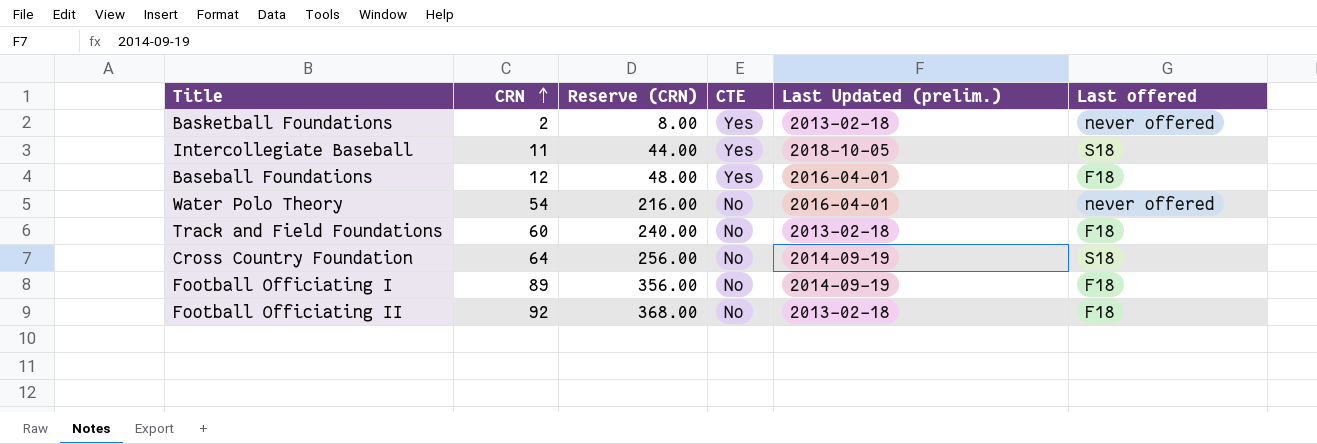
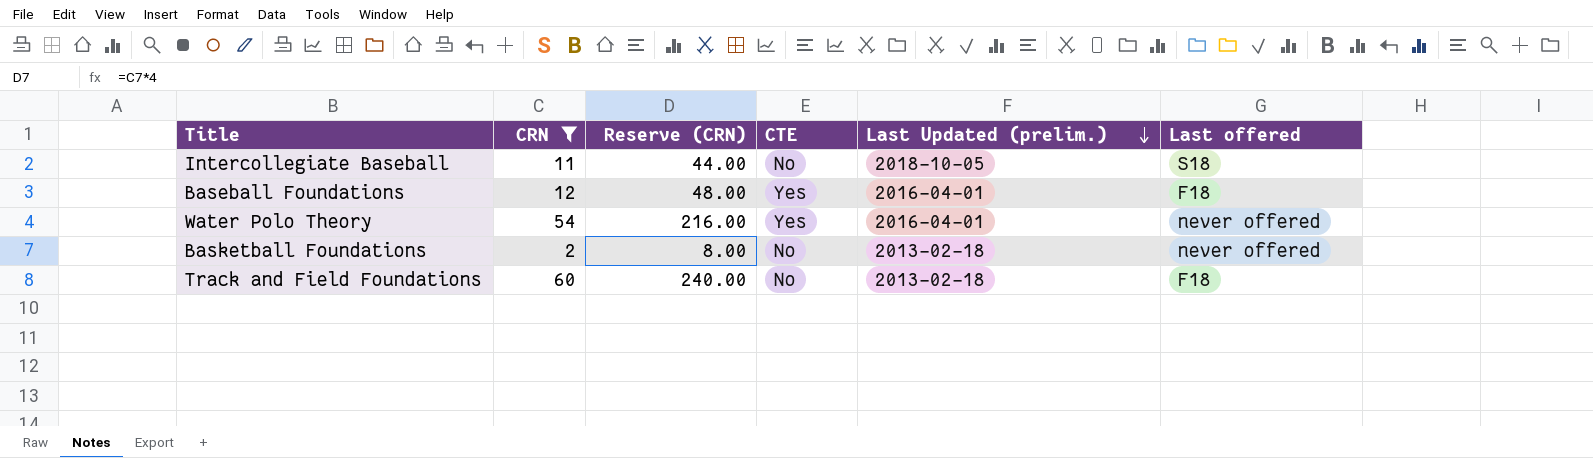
filter: none -> CRN <= 60
row order: CRN ascending -> Last Updated (prelim.) descending
Intercollegiate Baseball | CTE: Yes -> No
Water Polo Theory | CTE: No -> Yes
Basketball Foundations | CTE: Yes -> No

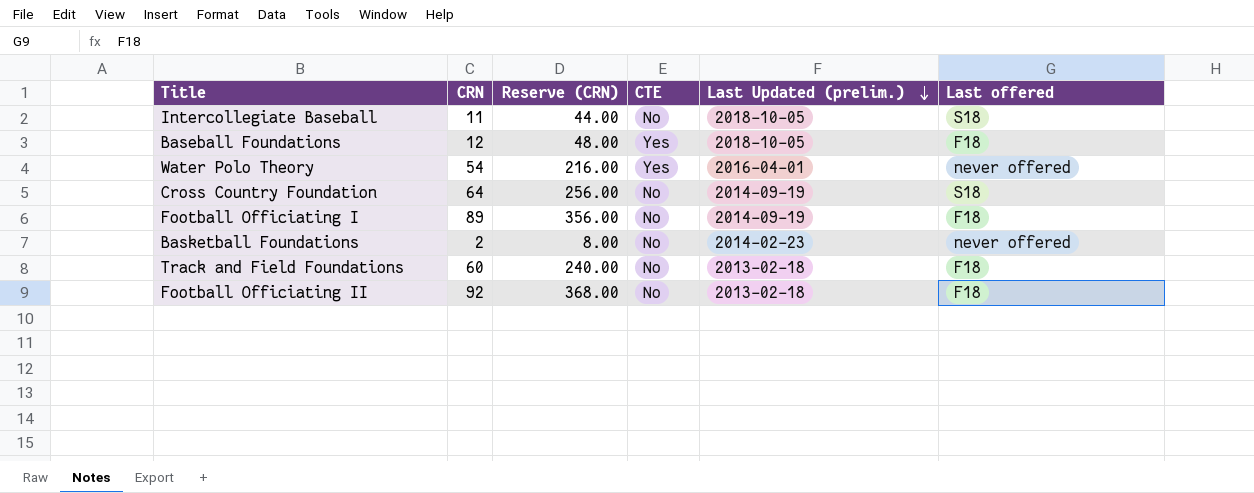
filter: CRN <= 60 -> none
Baseball Foundations | Last Updated (prelim.): 2016-04-01 -> 2018-10-05
Basketball Foundations | Last Updated (prelim.): 2013-02-18 -> 2014-02-23

